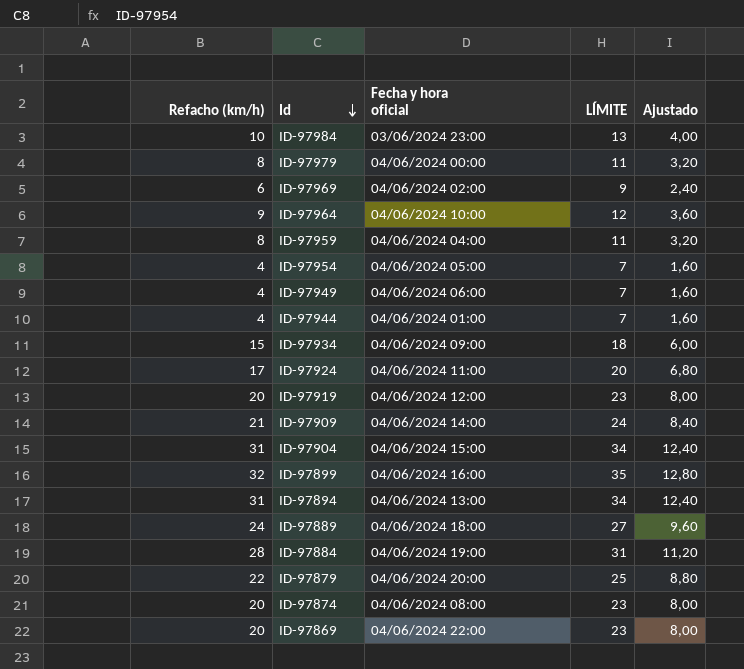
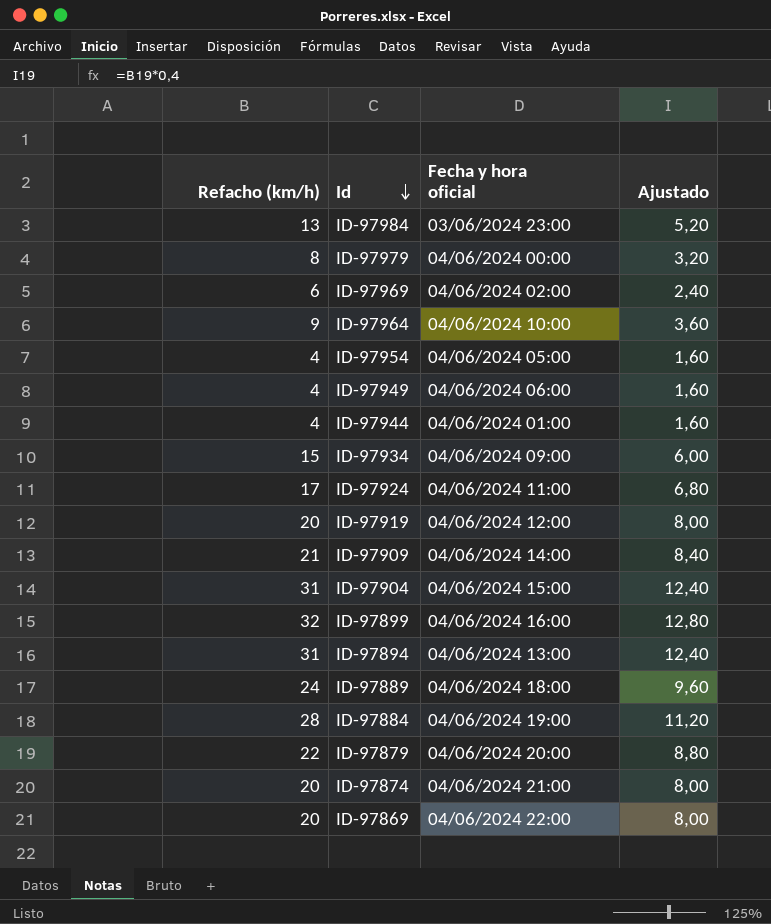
column LÍMITE | formula: [Refacho (km/h)] + 3 -> none
row ID-97959: 8 | 04/06/2024 04:00 | 11 | 3,20 -> none
ID-97984 | Refacho (km/h): 10 -> 13
ID-97984 | Ajustado: 4,00 -> 5,20
ID-97874 | Fecha y hora oficial: 04/06/2024 08:00 -> 04/06/2024 21:00

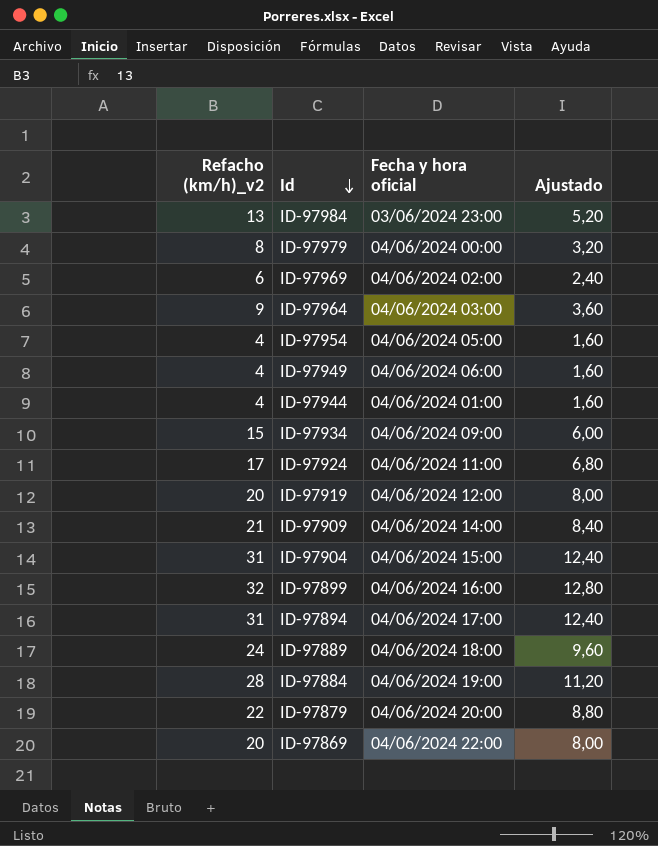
column name: Refacho (km/h) -> Refacho (km/h)_v2
row ID-97874: 20 | 04/06/2024 21:00 | 8,00 -> none
ID-97964 | Fecha y hora oficial: 04/06/2024 10:00 -> 04/06/2024 03:00
ID-97894 | Fecha y hora oficial: 04/06/2024 13:00 -> 04/06/2024 17:00

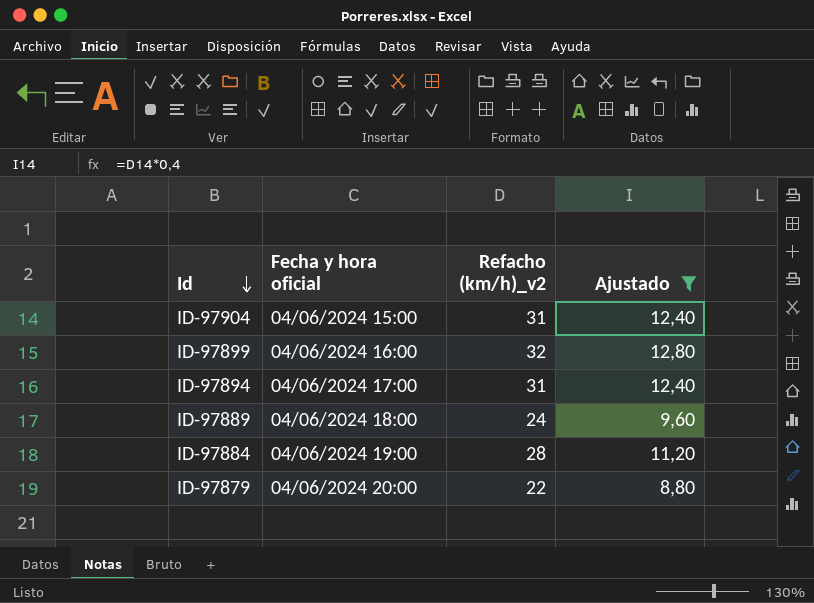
filter: none -> Ajustado >= 8,80
column Refacho (km/h)_v2 | position: 1 -> 3

